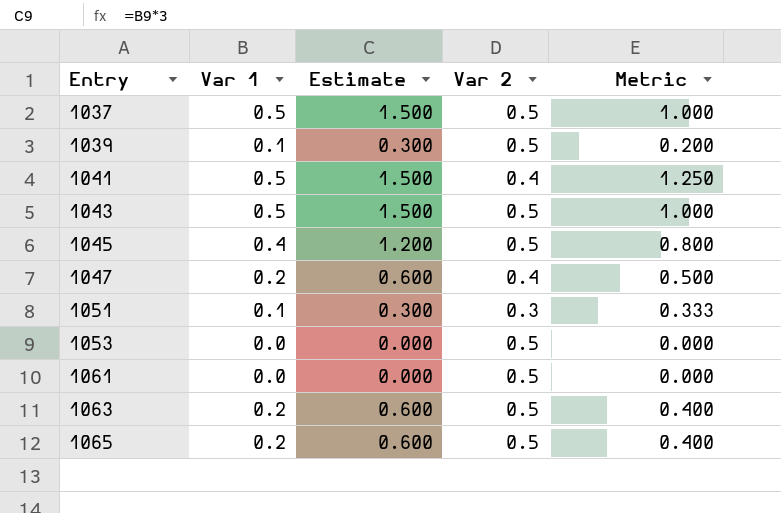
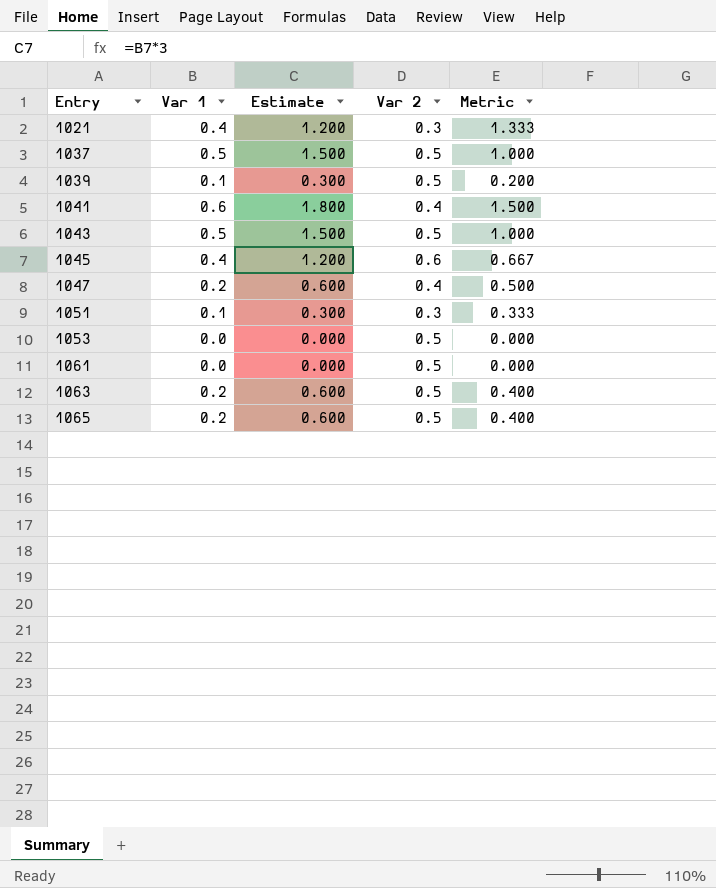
row 1021: none -> 0.4 | 1.200 | 0.3 | 1.333
1041 | Var 1: 0.5 -> 0.6
1041 | Estimate: 1.500 -> 1.800
1041 | Metric: 1.250 -> 1.500
1045 | Var 2: 0.5 -> 0.6
1045 | Metric: 0.800 -> 0.667

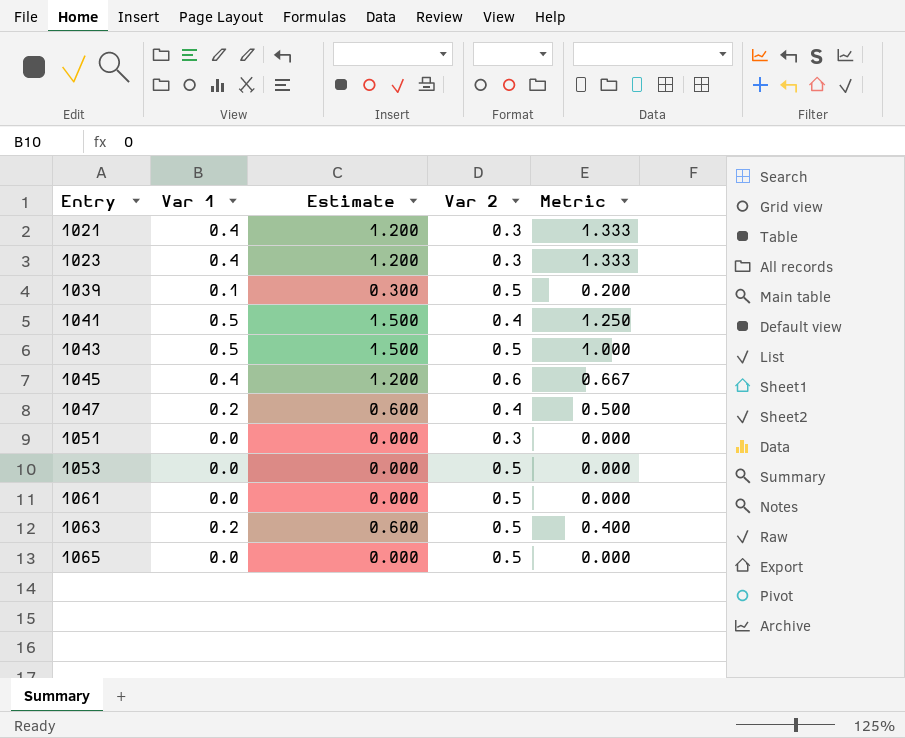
row 1037: 0.5 | 1.500 | 0.5 | 1.000 -> none
row 1023: none -> 0.4 | 1.200 | 0.3 | 1.333
1041 | Var 1: 0.6 -> 0.5
1041 | Estimate: 1.800 -> 1.500
1041 | Metric: 1.500 -> 1.250
1051 | Var 1: 0.1 -> 0.0
1051 | Estimate: 0.300 -> 0.000
1051 | Metric: 0.333 -> 0.000
1065 | Var 1: 0.2 -> 0.0
1065 | Estimate: 0.600 -> 0.000
1065 | Metric: 0.400 -> 0.000

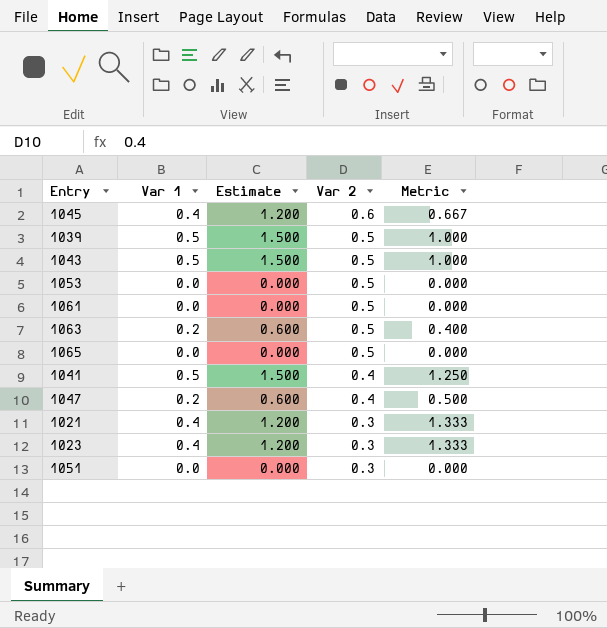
row order: Entry ascending -> Var 2 descending
1039 | Var 1: 0.1 -> 0.5
1039 | Estimate: 0.300 -> 1.500
1039 | Metric: 0.200 -> 1.000

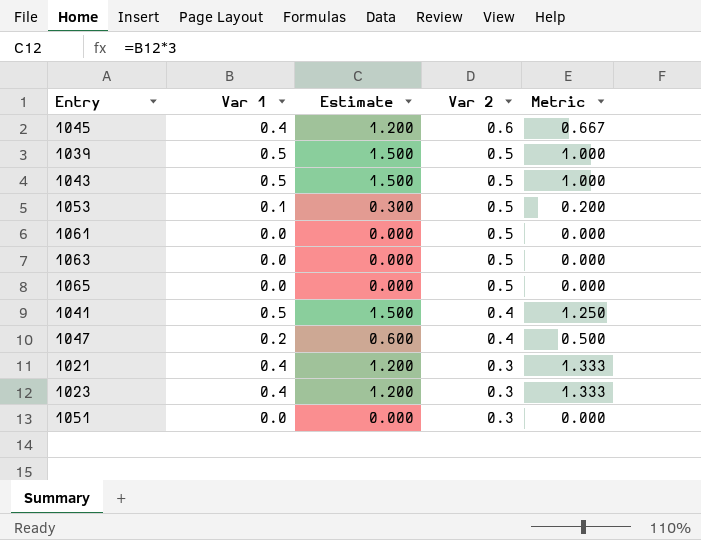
1053 | Var 1: 0.0 -> 0.1
1053 | Estimate: 0.000 -> 0.300
1053 | Metric: 0.000 -> 0.200
1063 | Var 1: 0.2 -> 0.0
1063 | Estimate: 0.600 -> 0.000
1063 | Metric: 0.400 -> 0.000

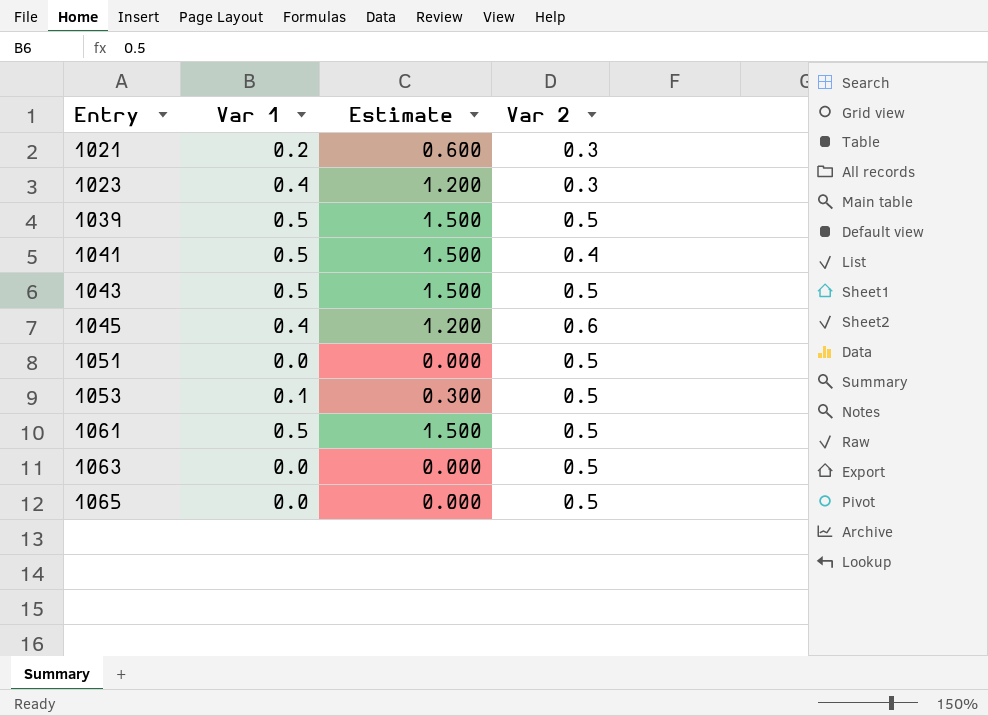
row order: Var 2 descending -> Entry ascending
column Metric | formula: [Var 1] / [Var 2] -> none
row 1047: 0.2 | 0.600 | 0.4 | 0.500 -> none
1021 | Var 1: 0.4 -> 0.2
1021 | Estimate: 1.200 -> 0.600
1051 | Var 2: 0.3 -> 0.5
1061 | Var 1: 0.0 -> 0.5
1061 | Estimate: 0.000 -> 1.500

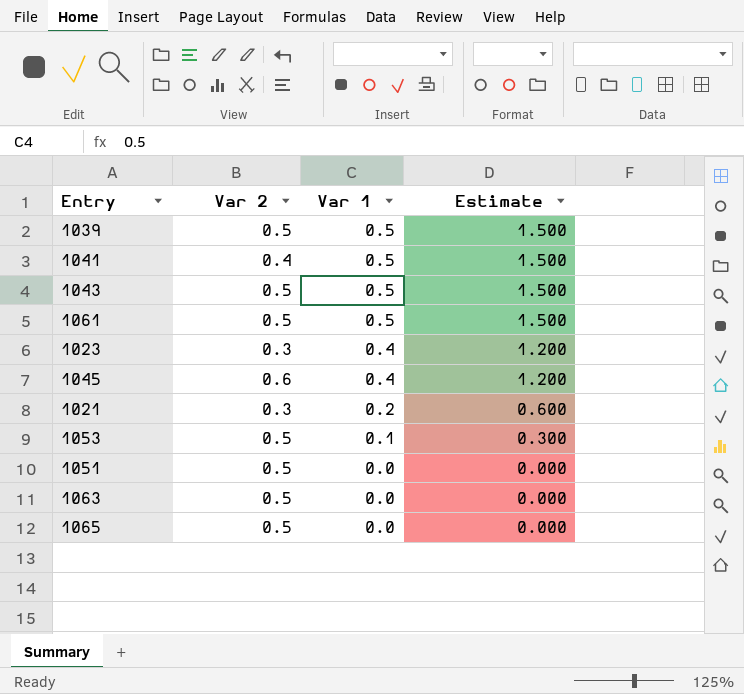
row order: Entry ascending -> Var 1 descending
column Var 2 | position: 4 -> 2

